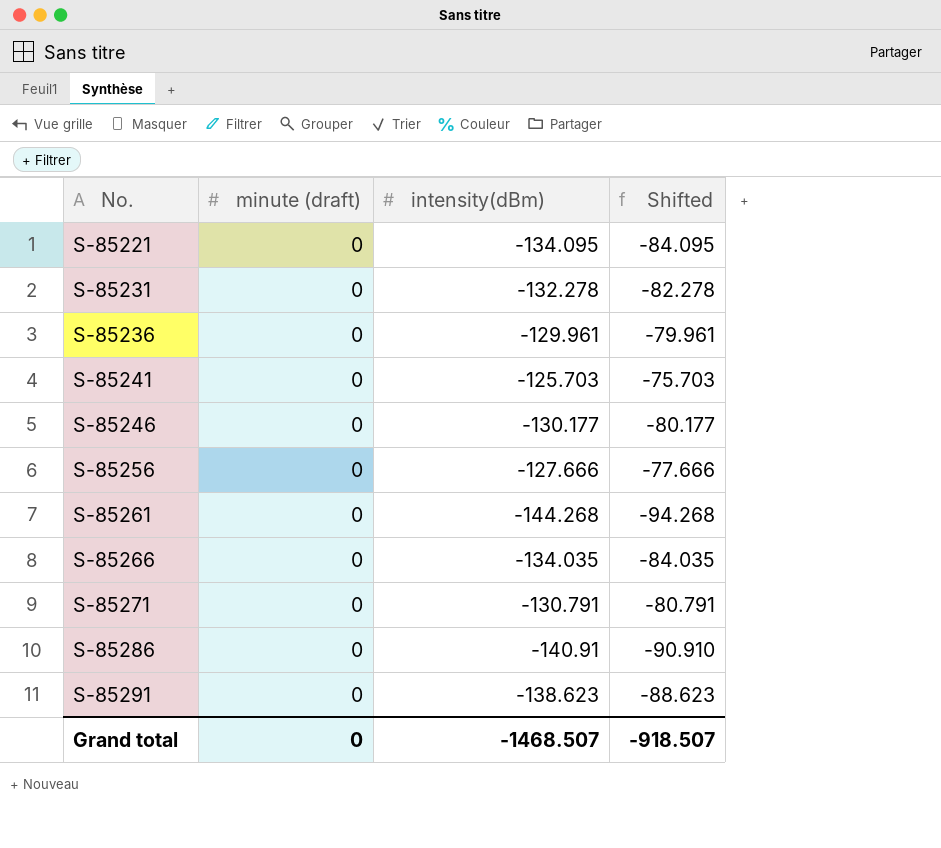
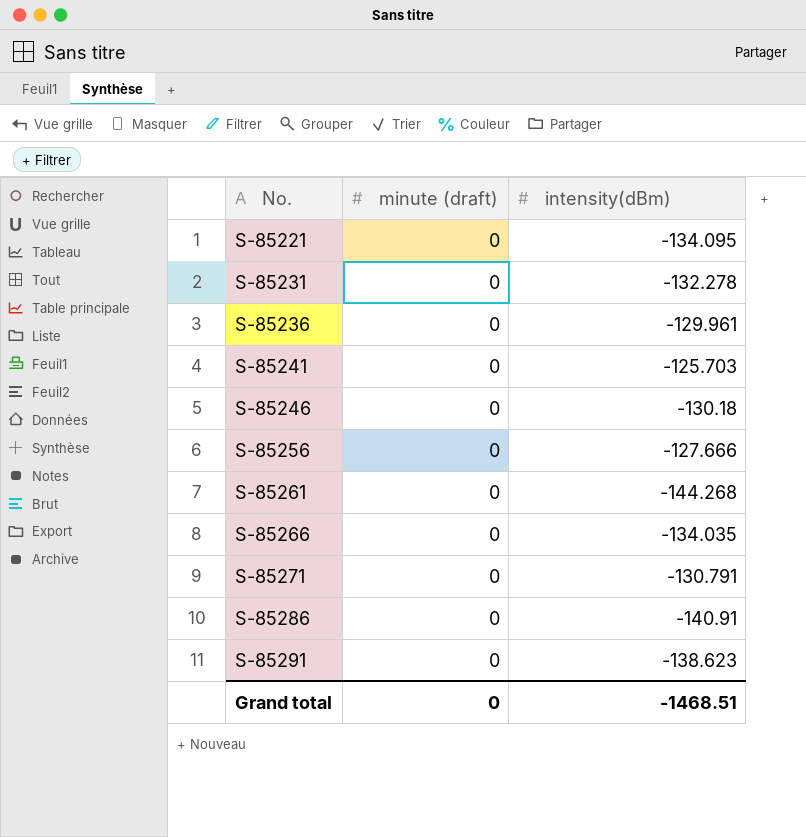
column Shifted | formula: [intensity(dBm)] + 50 -> none
S-85246 | intensity(dBm): -130.177 -> -130.18
Grand total | intensity(dBm): -1468.507 -> -1468.51

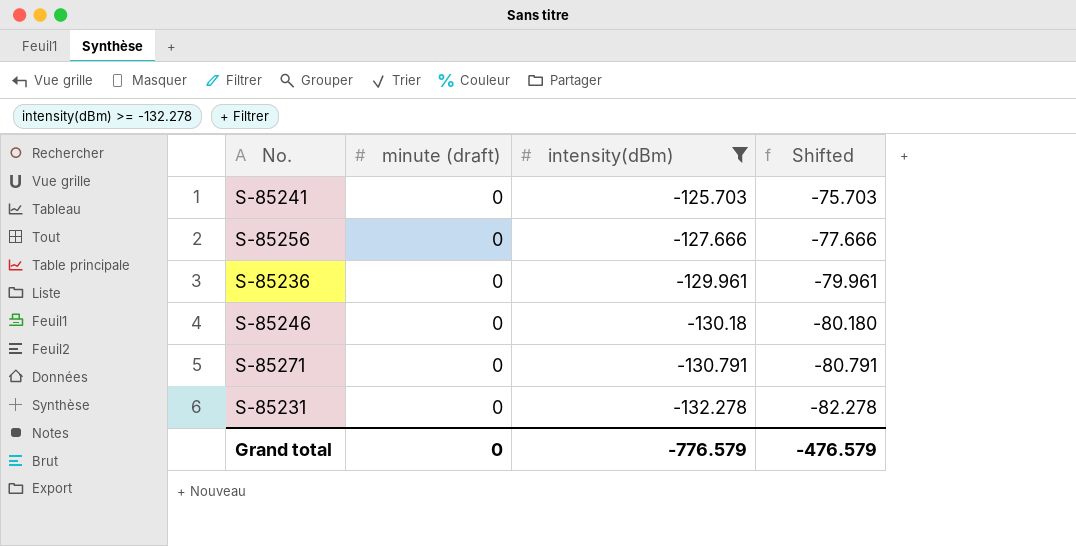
filter: none -> intensity(dBm) >= -132.278
row order: No. ascending -> intensity(dBm) descending
column Shifted | formula: none -> [intensity(dBm)] + 50
Grand total | intensity(dBm): -1468.51 -> -776.579

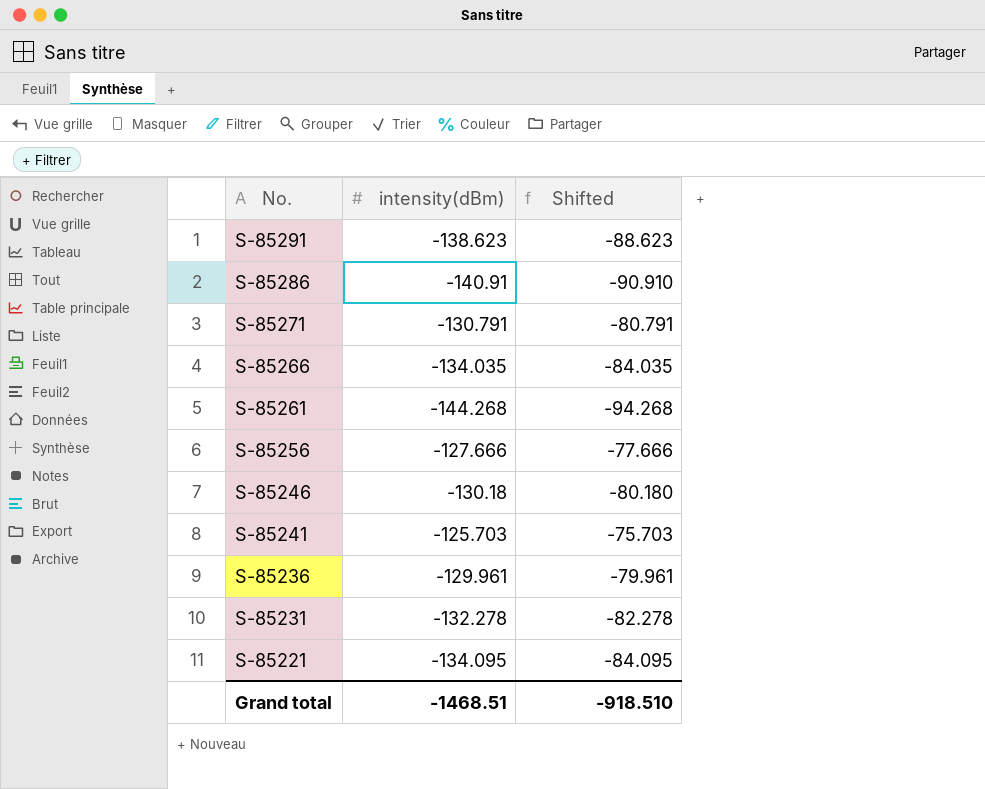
filter: intensity(dBm) >= -132.278 -> none
row order: intensity(dBm) descending -> No. descending
column minute (draft) | position: 2 -> none
Grand total | intensity(dBm): -776.579 -> -1468.51
Grand total | Shifted: -476.579 -> -918.510

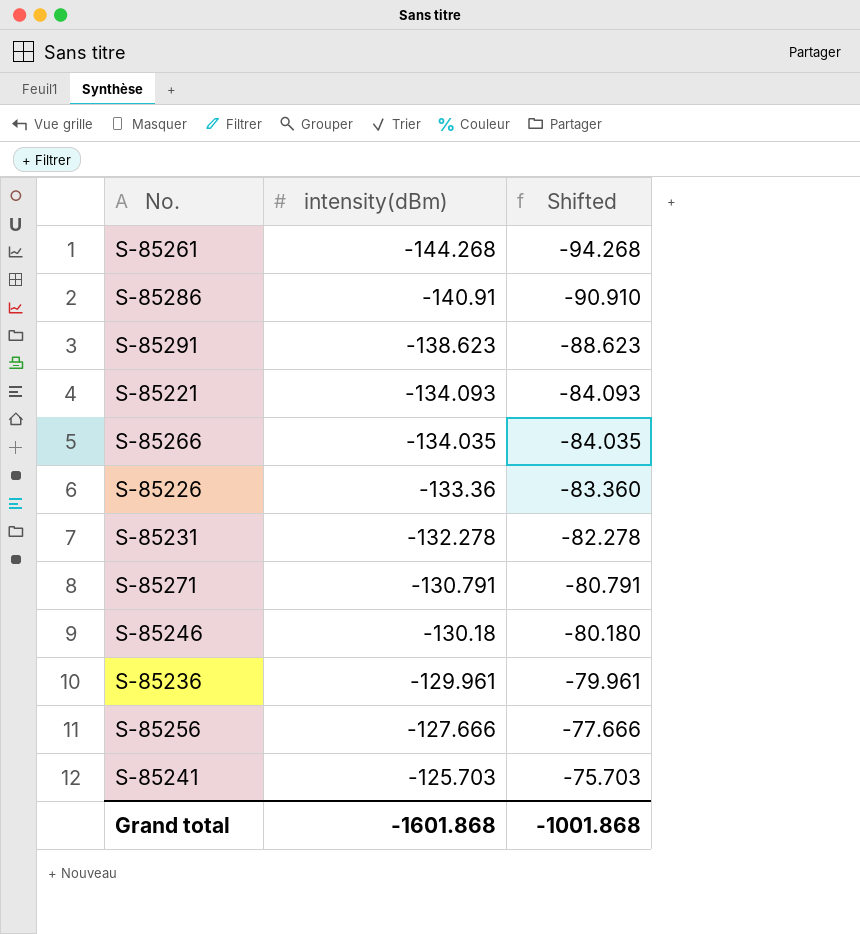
row order: No. descending -> intensity(dBm) ascending
S-85221 | intensity(dBm): -134.095 -> -134.093
S-85221 | Shifted: -84.095 -> -84.093
row S-85226: none -> -133.36 | -83.360
Grand total | intensity(dBm): -1468.51 -> -1601.868
Grand total | Shifted: -918.510 -> -1001.868

